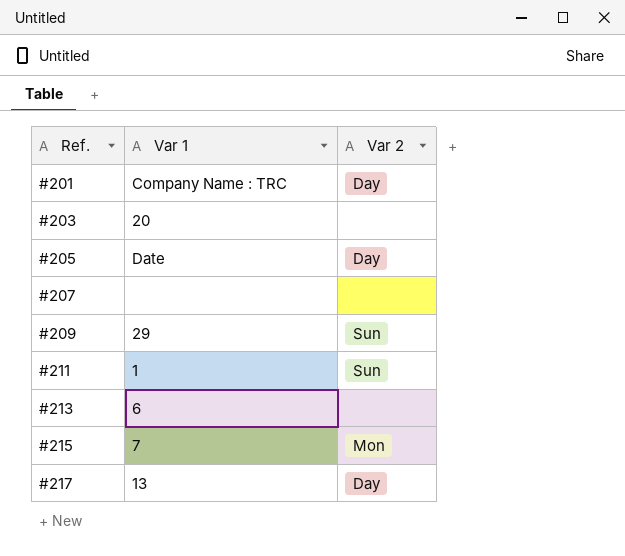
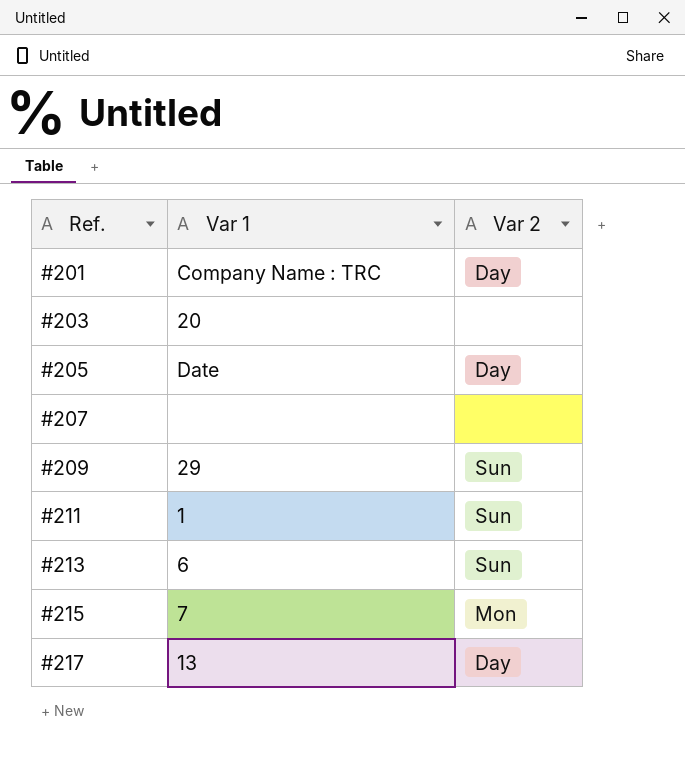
#213 | Var 2: none -> Sun

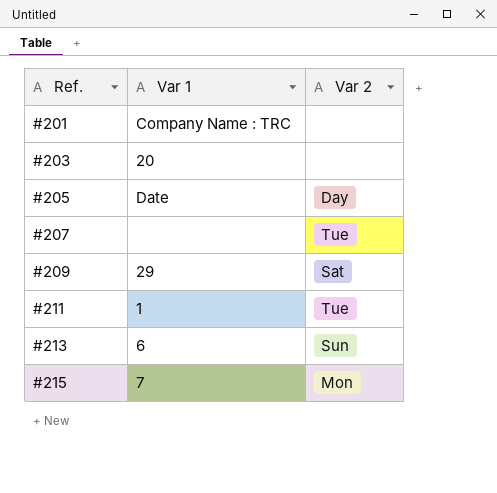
row #217: 13 | Day -> none
#201 | Var 2: Day -> none
#207 | Var 2: none -> Tue
#209 | Var 2: Sun -> Sat
#211 | Var 2: Sun -> Tue

